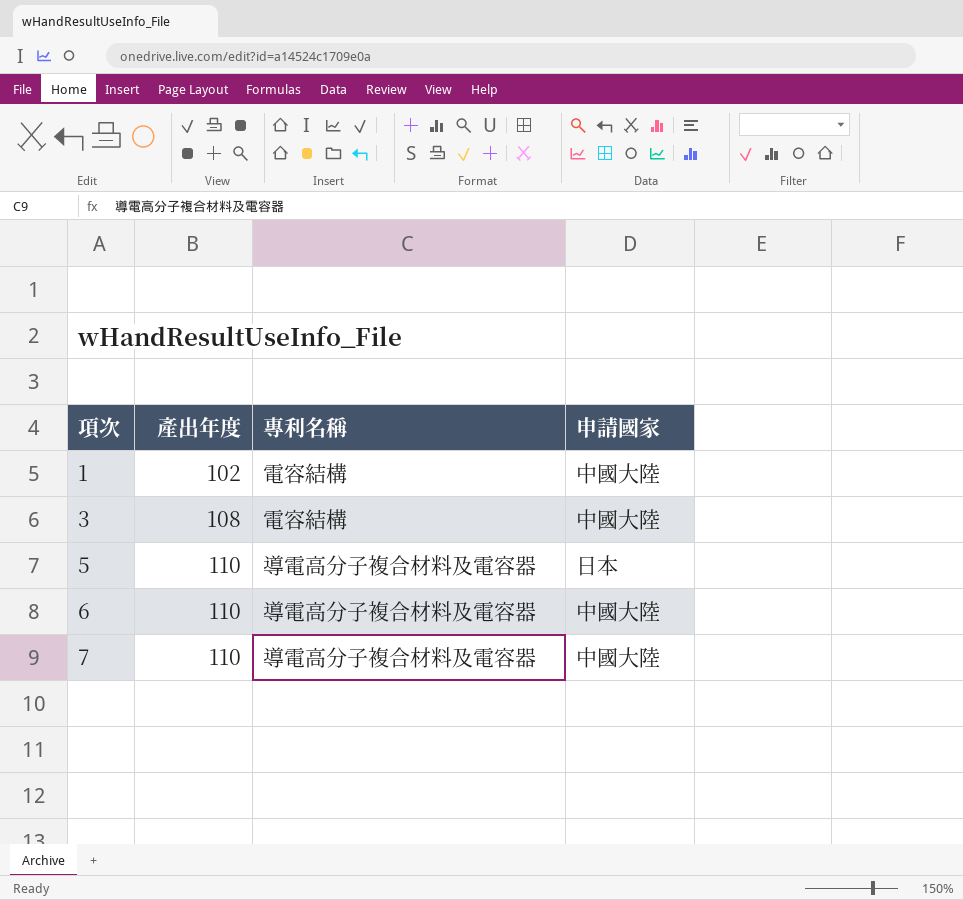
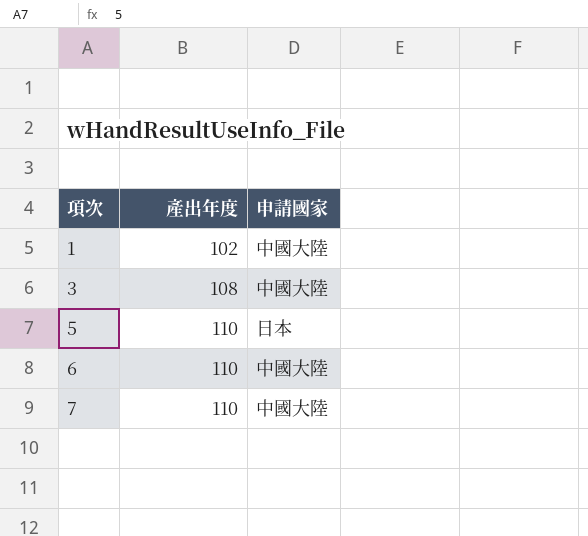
column 專利名稱 | position: 3 -> none

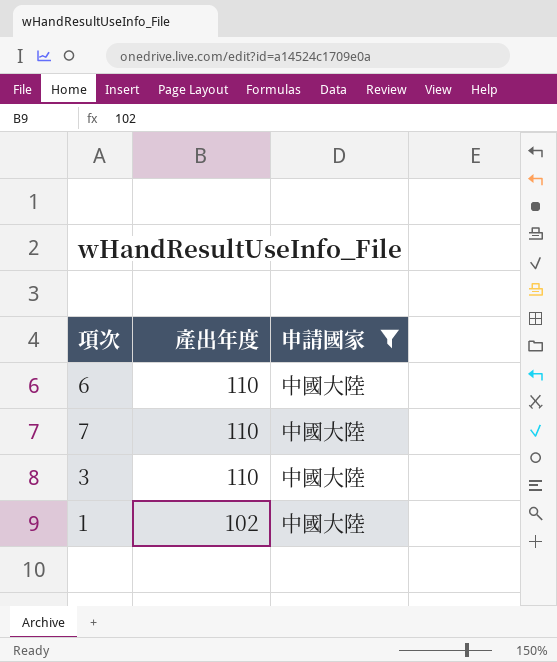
filter: none -> 申請國家 = 中國大陸
row order: 項次 ascending -> 產出年度 descending
3 | 產出年度: 108 -> 110

